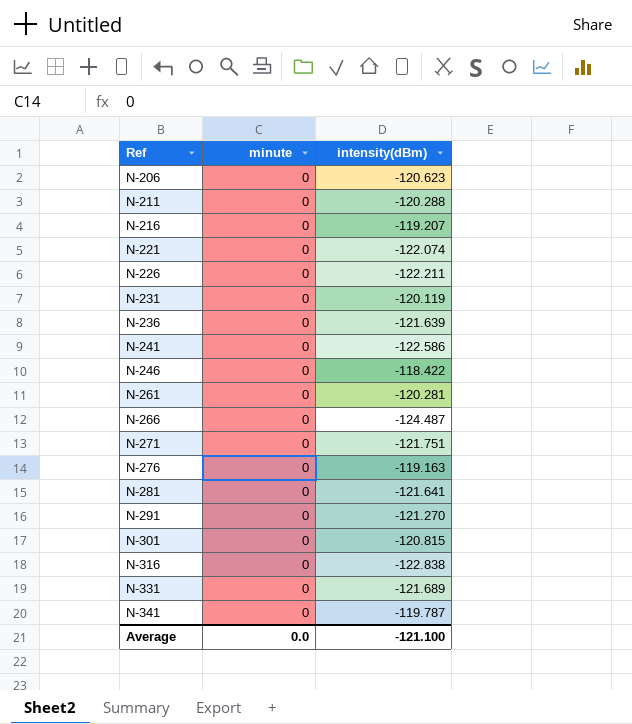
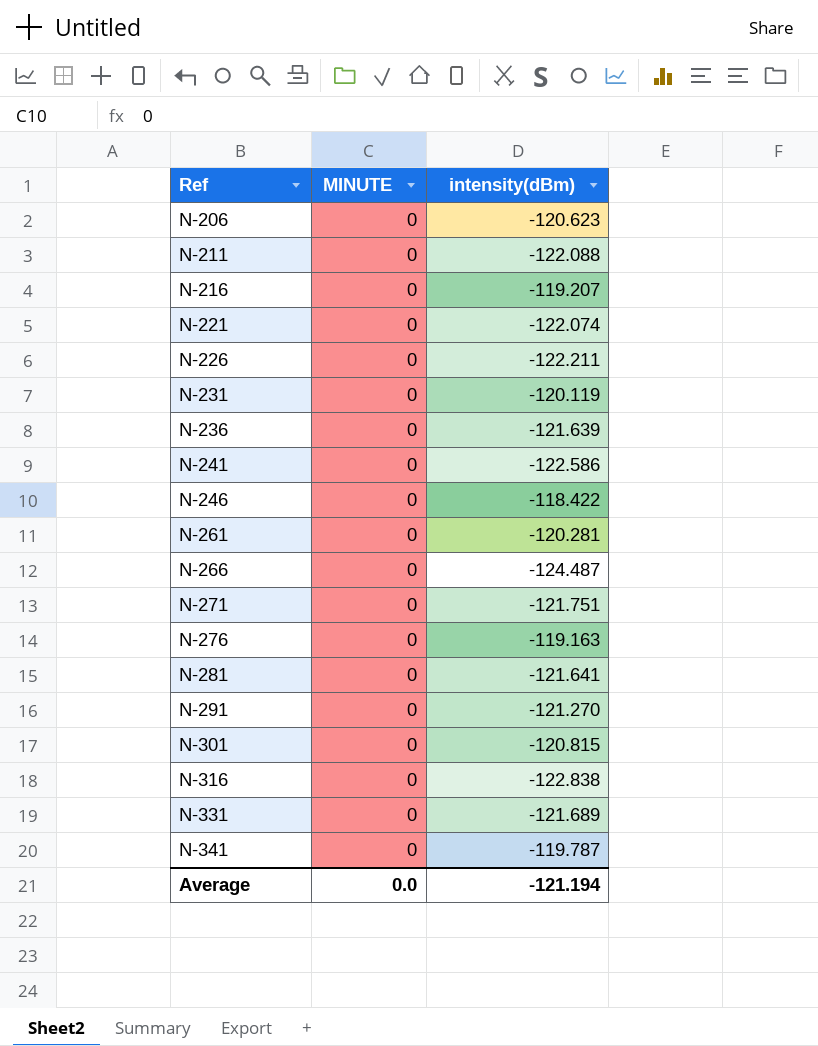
column name: minute -> MINUTE
N-211 | intensity(dBm): -120.288 -> -122.088
Average | intensity(dBm): -121.100 -> -121.194

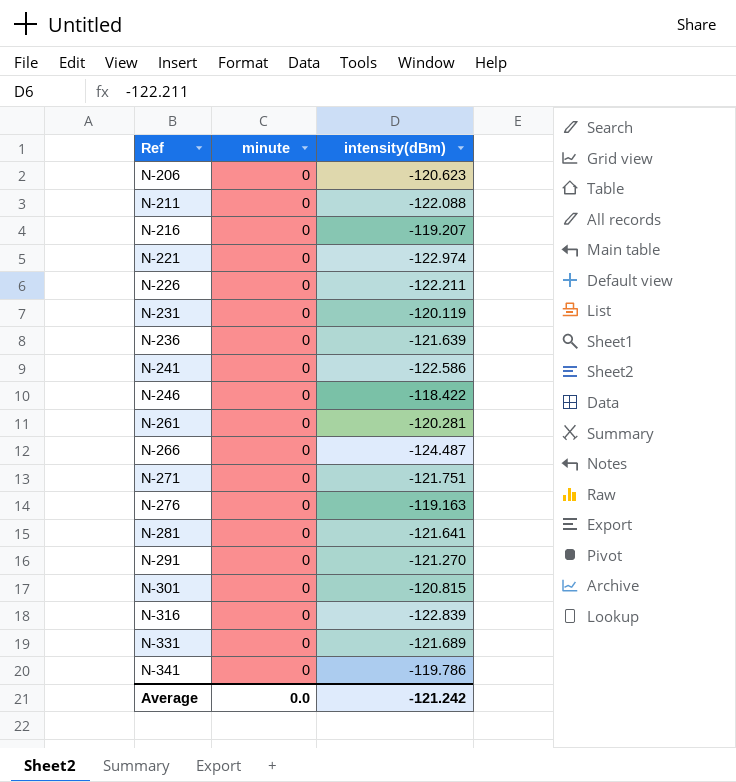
column name: MINUTE -> minute
N-221 | intensity(dBm): -122.074 -> -122.974
N-316 | intensity(dBm): -122.838 -> -122.839
N-341 | intensity(dBm): -119.787 -> -119.786
Average | intensity(dBm): -121.194 -> -121.242

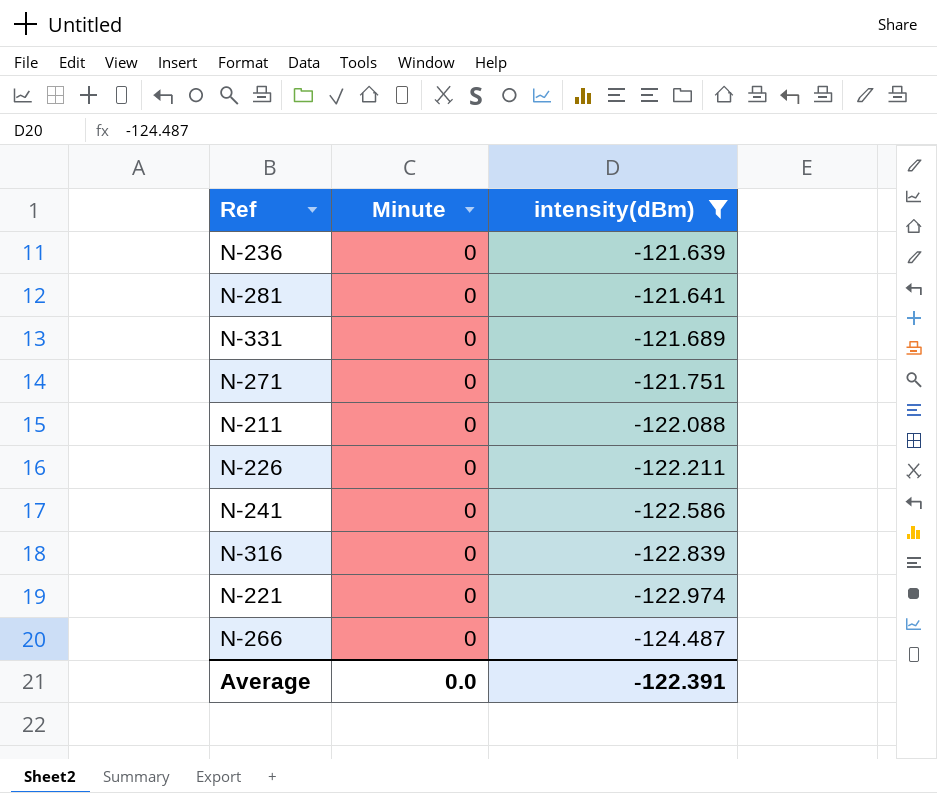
filter: none -> intensity(dBm) <= -121.639
row order: Ref ascending -> intensity(dBm) descending
column name: minute -> Minute
Average | intensity(dBm): -121.242 -> -122.391

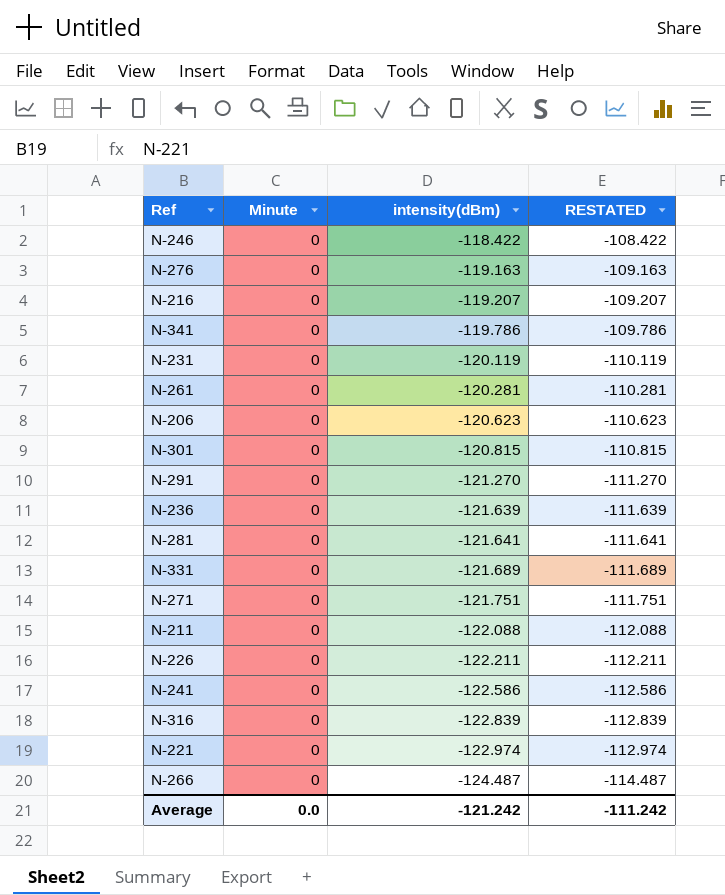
filter: intensity(dBm) <= -121.639 -> none
column RESTATED | formula: none -> [intensity(dBm)] + 10
Average | intensity(dBm): -122.391 -> -121.242

